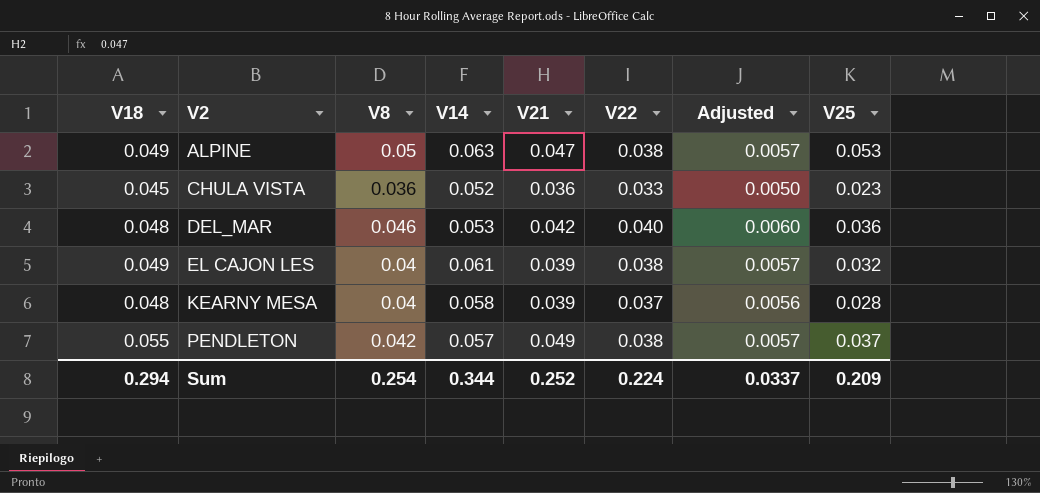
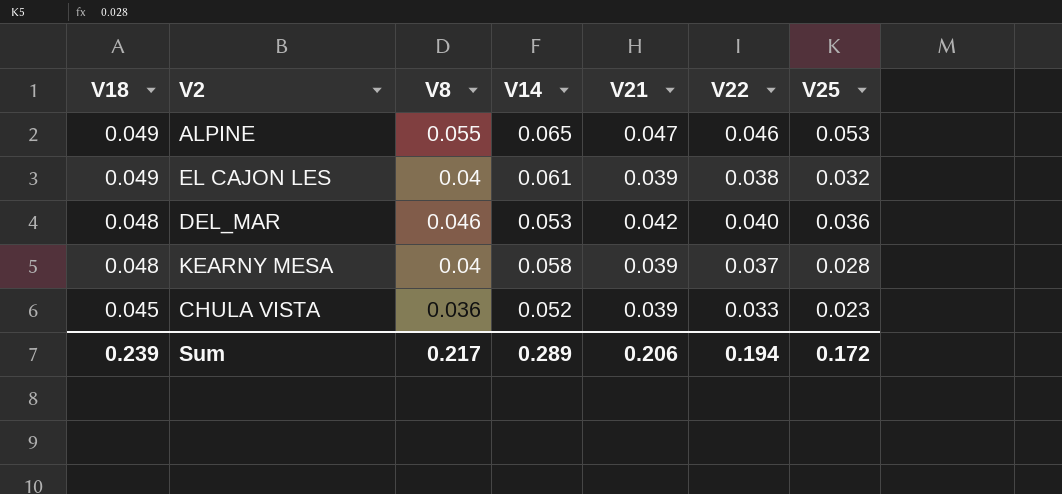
row order: V2 ascending -> V18 descending
column Adjusted | formula: [V22] * 0.15 -> none
row PENDLETON: 0.055 | 0.042 | 0.057 | 0.049 | 0.038 | 0.0057 | 0.037 -> none
ALPINE | V8: 0.05 -> 0.055
ALPINE | V14: 0.063 -> 0.065
ALPINE | V22: 0.038 -> 0.046
CHULA VISTA | V21: 0.036 -> 0.039
Sum | V18: 0.294 -> 0.239
Sum | V8: 0.254 -> 0.217
Sum | V14: 0.344 -> 0.289
Sum | V21: 0.252 -> 0.206
Sum | V22: 0.224 -> 0.194
Sum | V25: 0.209 -> 0.172

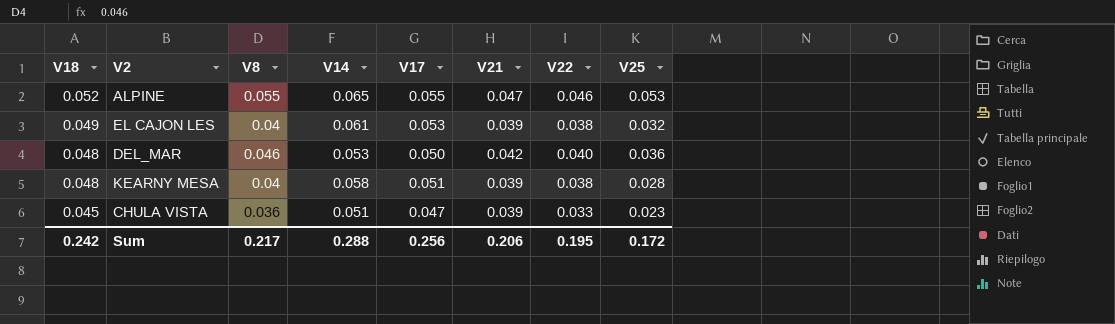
column V17 | position: none -> 5
ALPINE | V18: 0.049 -> 0.052
KEARNY MESA | V22: 0.037 -> 0.038
CHULA VISTA | V14: 0.052 -> 0.051
Sum | V18: 0.239 -> 0.242
Sum | V14: 0.289 -> 0.288
Sum | V22: 0.194 -> 0.195

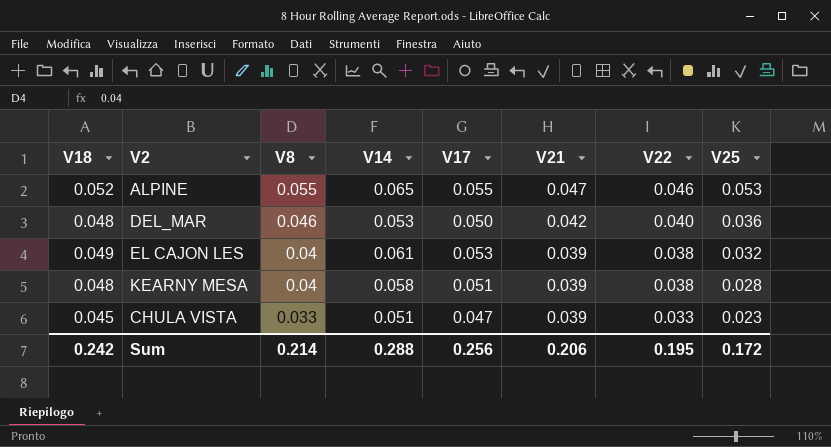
row order: V18 descending -> V8 descending
CHULA VISTA | V8: 0.036 -> 0.033
Sum | V8: 0.217 -> 0.214

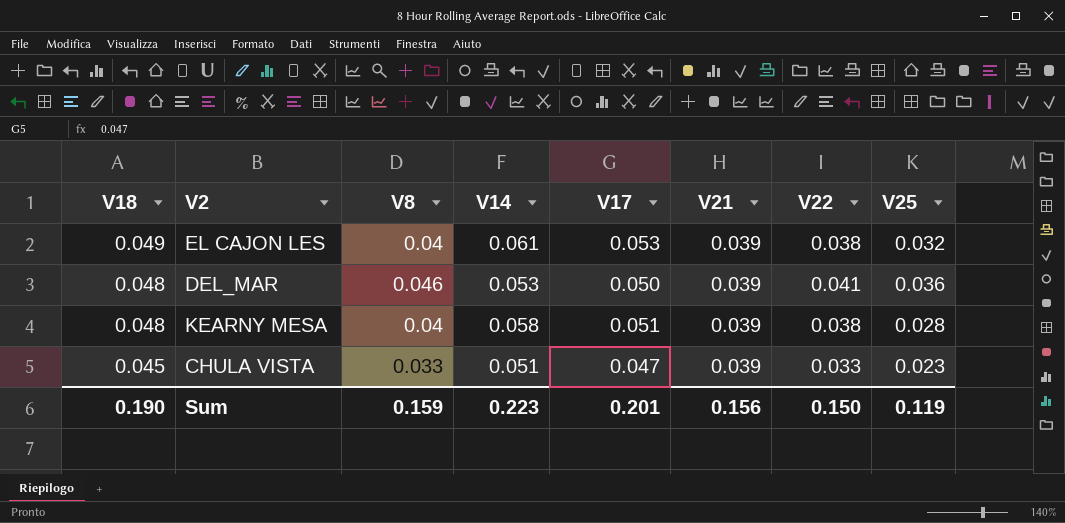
row order: V8 descending -> V18 descending
row ALPINE: 0.052 | 0.055 | 0.065 | 0.055 | 0.047 | 0.046 | 0.053 -> none
DEL_MAR | V21: 0.042 -> 0.039
DEL_MAR | V22: 0.040 -> 0.041
Sum | V18: 0.242 -> 0.190
Sum | V8: 0.214 -> 0.159
Sum | V14: 0.288 -> 0.223
Sum | V17: 0.256 -> 0.201
Sum | V21: 0.206 -> 0.156
Sum | V22: 0.195 -> 0.150
Sum | V25: 0.172 -> 0.119

